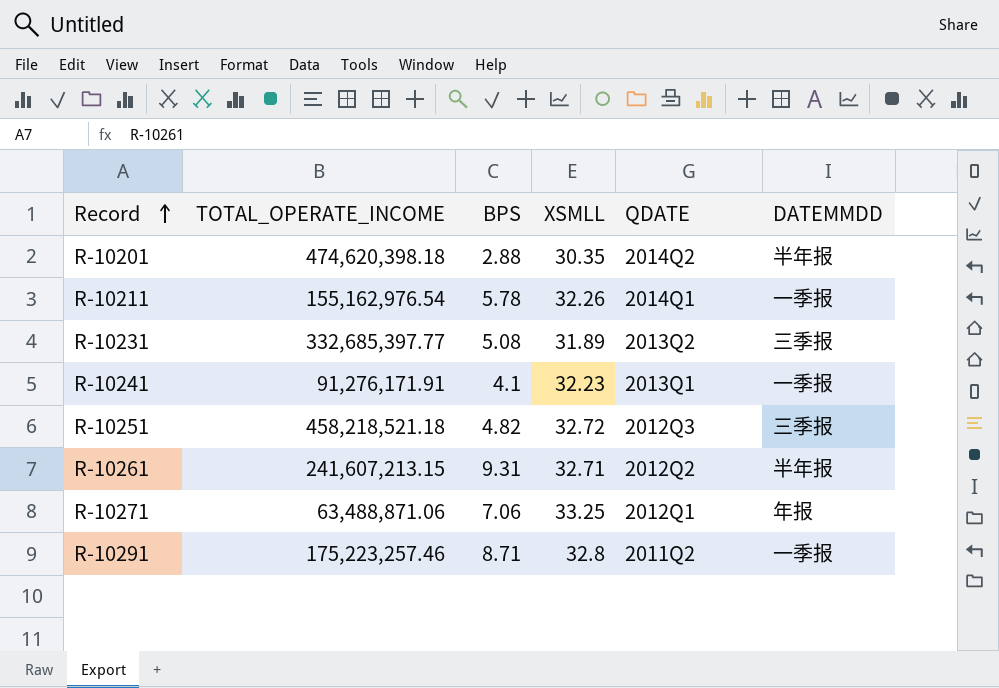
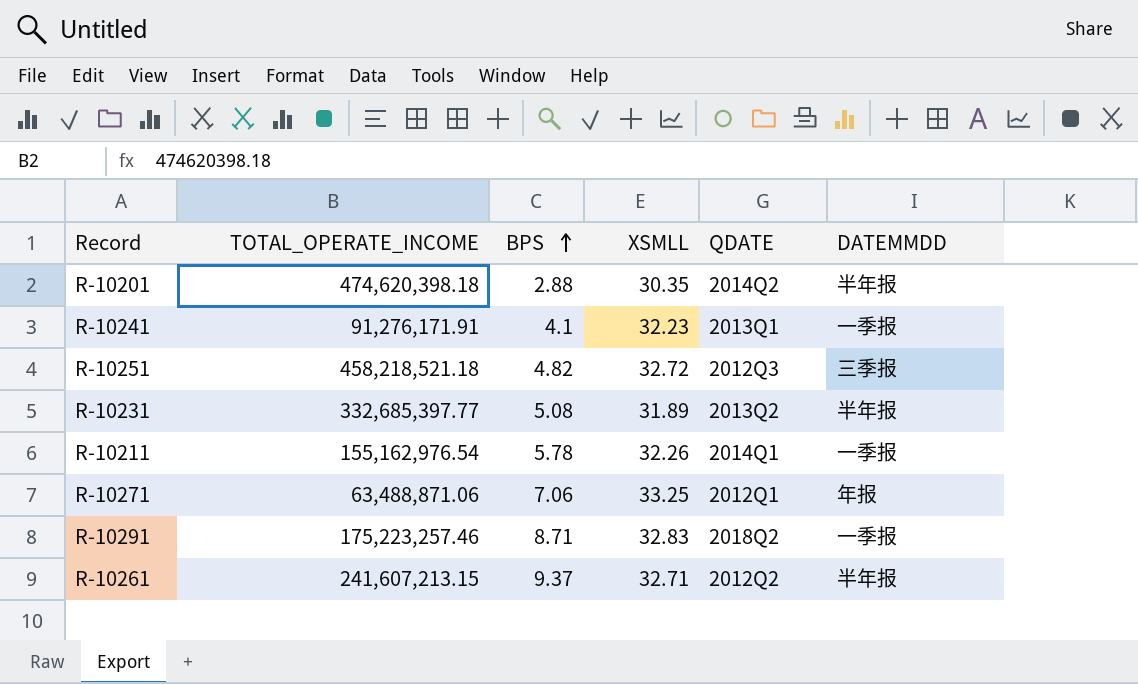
row order: Record ascending -> BPS ascending
R-10231 | DATEMMDD: 三季报 -> 半年报
R-10291 | XSMLL: 32.8 -> 32.83
R-10291 | QDATE: 2011Q2 -> 2018Q2
R-10261 | BPS: 9.31 -> 9.37

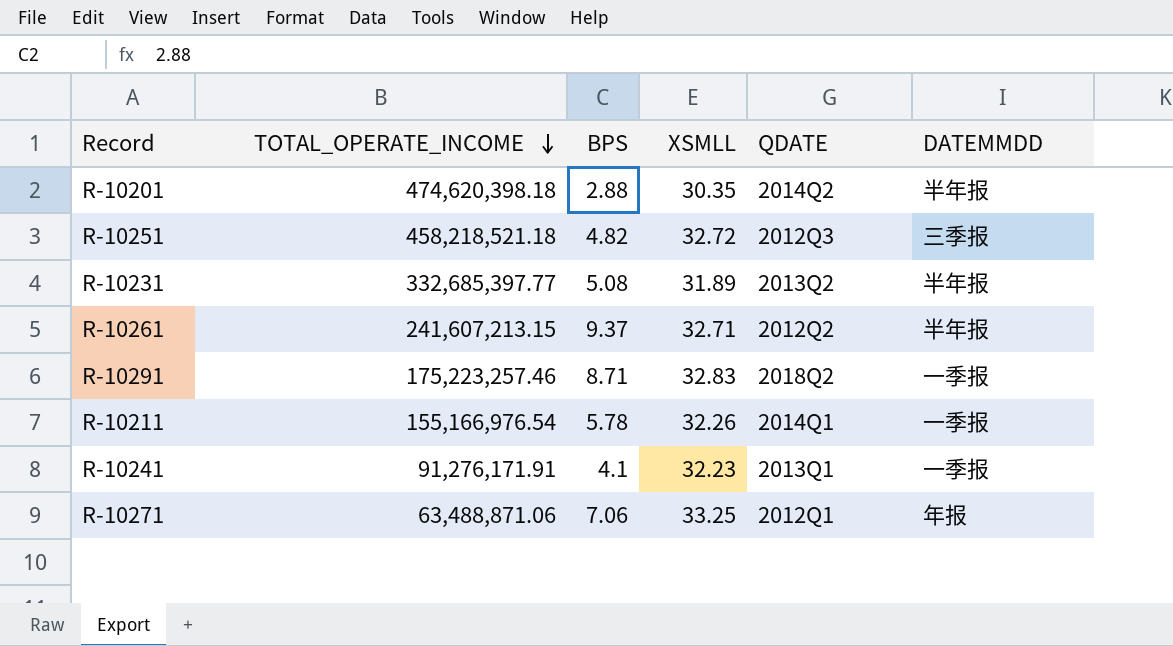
row order: BPS ascending -> TOTAL_OPERATE_INCOME descending
R-10211 | TOTAL_OPERATE_INCOME: 155,162,976.54 -> 155,166,976.54

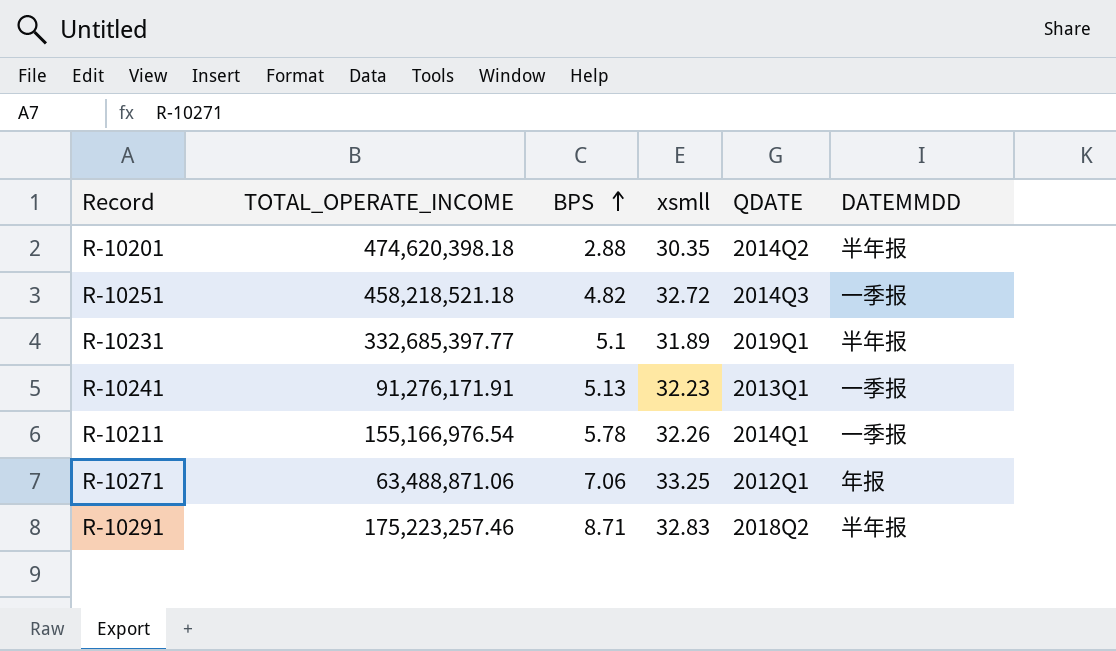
row order: TOTAL_OPERATE_INCOME descending -> BPS ascending
column name: XSMLL -> xsmll
row R-10261: 241,607,213.15 | 9.37 | 32.71 | 2012Q2 | 半年报 -> none
R-10251 | QDATE: 2012Q3 -> 2014Q3
R-10251 | DATEMMDD: 三季报 -> 一季报
R-10231 | BPS: 5.08 -> 5.1
R-10231 | QDATE: 2013Q2 -> 2019Q1
R-10241 | BPS: 4.1 -> 5.13
R-10291 | DATEMMDD: 一季报 -> 半年报

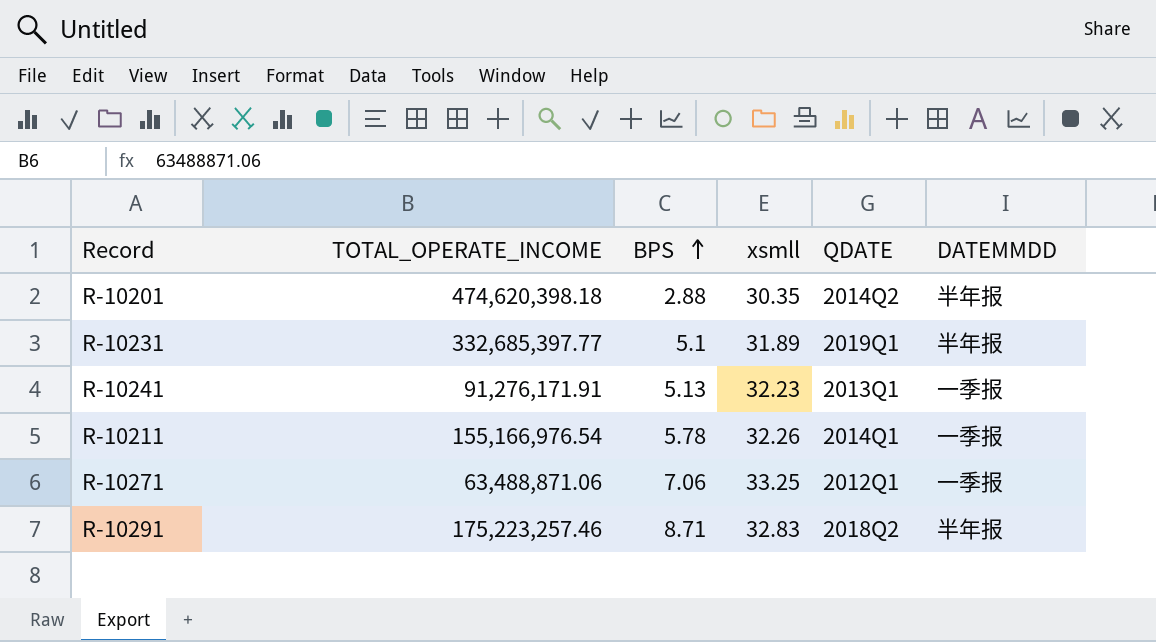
row R-10251: 458,218,521.18 | 4.82 | 32.72 | 2014Q3 | 一季报 -> none
R-10271 | DATEMMDD: 年报 -> 一季报

